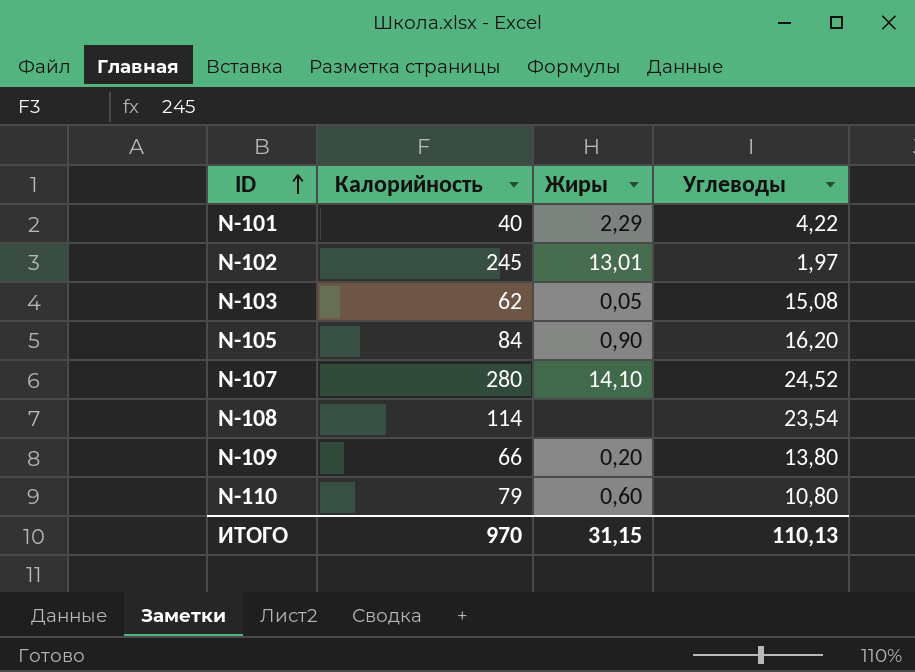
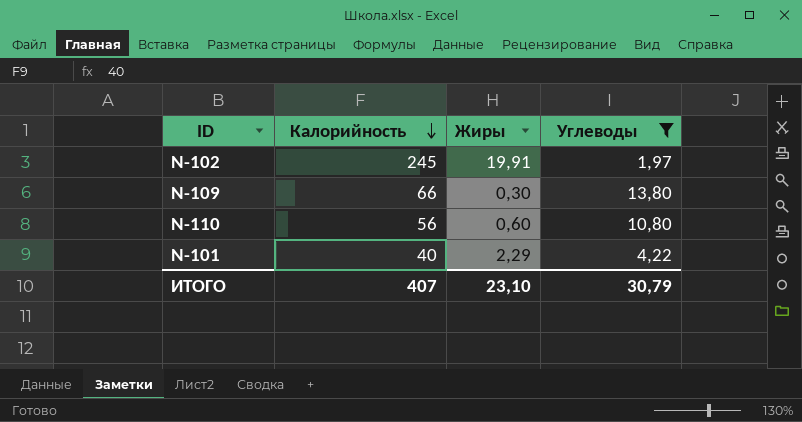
filter: none -> Углеводы <= 13,80
row order: ID ascending -> Калорийность descending
N-102 | Жиры: 13,01 -> 19,91
N-109 | Жиры: 0,20 -> 0,30
N-110 | Калорийность: 79 -> 56
ИТОГО | Калорийность: 970 -> 407
ИТОГО | Жиры: 31,15 -> 23,10
ИТОГО | Углеводы: 110,13 -> 30,79

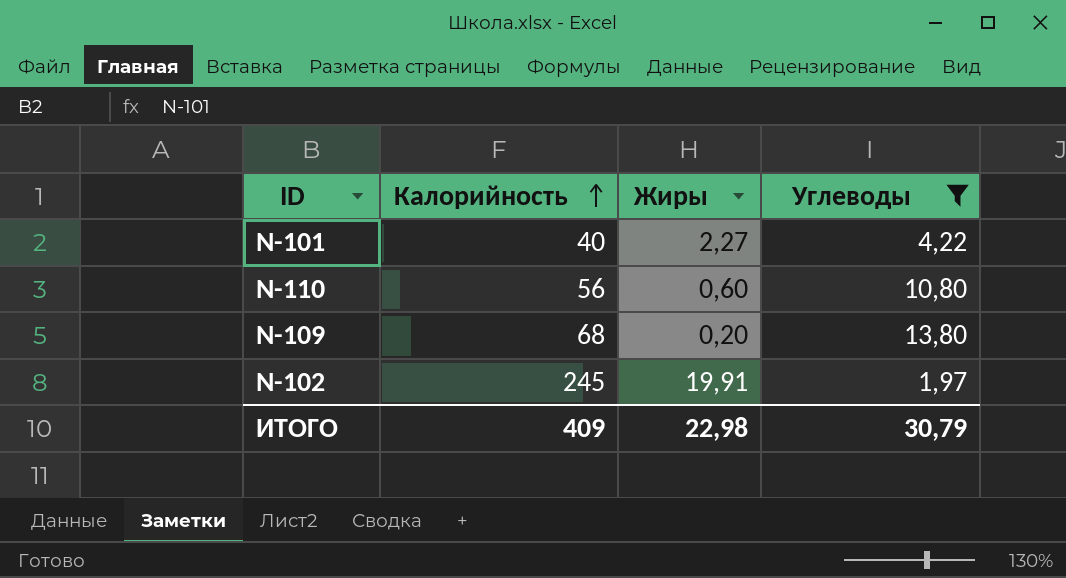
row order: Калорийность descending -> Калорийность ascending
N-101 | Жиры: 2,29 -> 2,27
N-109 | Калорийность: 66 -> 68
N-109 | Жиры: 0,30 -> 0,20
ИТОГО | Калорийность: 407 -> 409
ИТОГО | Жиры: 23,10 -> 22,98

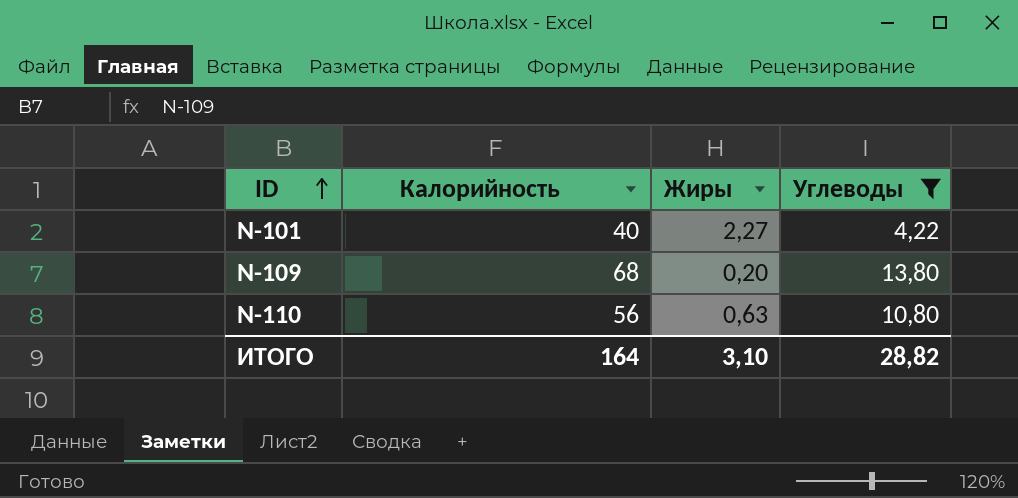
row order: Калорийность ascending -> ID ascending
row N-102: 245 | 19,91 | 1,97 -> none
N-110 | Жиры: 0,60 -> 0,63
ИТОГО | Калорийность: 409 -> 164
ИТОГО | Жиры: 22,98 -> 3,10
ИТОГО | Углеводы: 30,79 -> 28,82

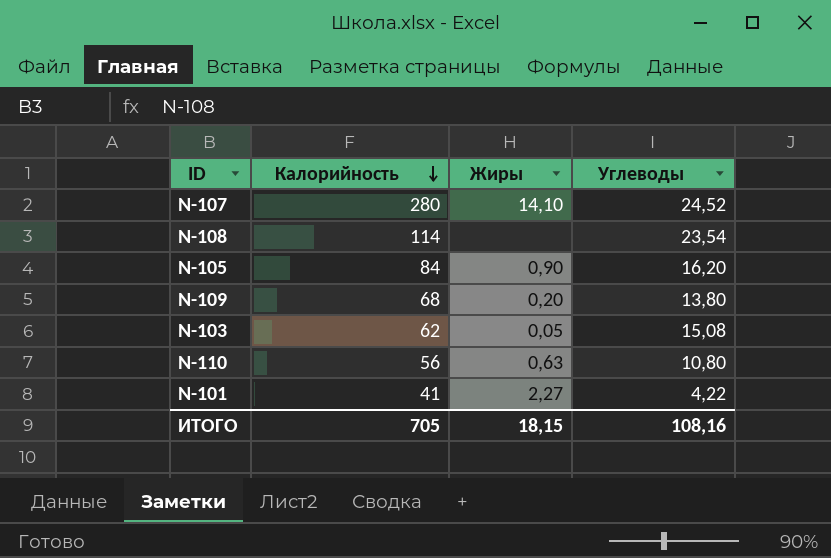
filter: Углеводы <= 13,80 -> none
row order: ID ascending -> Калорийность descending
N-101 | Калорийность: 40 -> 41
ИТОГО | Калорийность: 164 -> 705
ИТОГО | Жиры: 3,10 -> 18,15
ИТОГО | Углеводы: 28,82 -> 108,16

